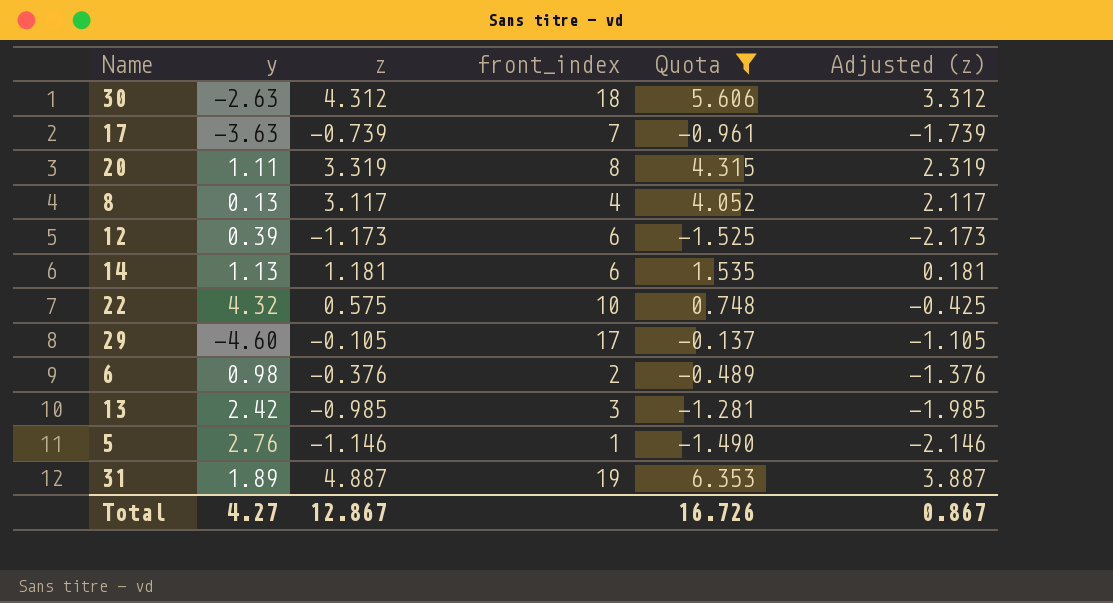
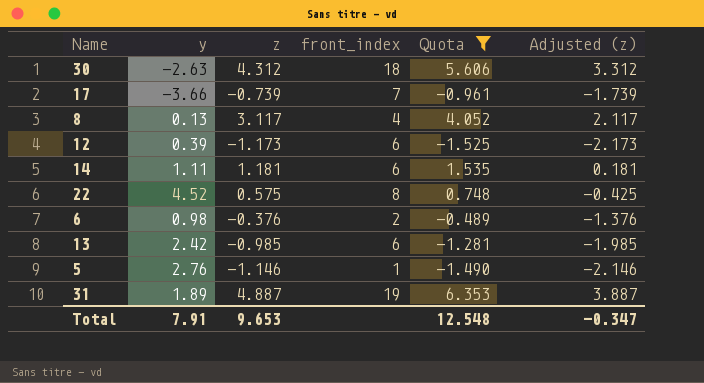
row 20: 1.11 | 3.319 | 8 | 4.315 | 2.319 -> none
row 29: -4.60 | -0.105 | 17 | -0.137 | -1.105 -> none
17 | y: -3.63 -> -3.66
14 | y: 1.13 -> 1.11
22 | y: 4.32 -> 4.52
22 | front_index: 10 -> 8
13 | front_index: 3 -> 6
Total | y: 4.27 -> 7.91
Total | z: 12.867 -> 9.653
Total | Quota: 16.726 -> 12.548
Total | Adjusted (z): 0.867 -> -0.347

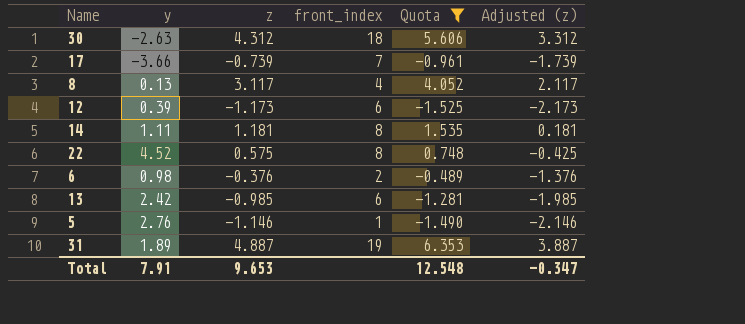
14 | front_index: 6 -> 8

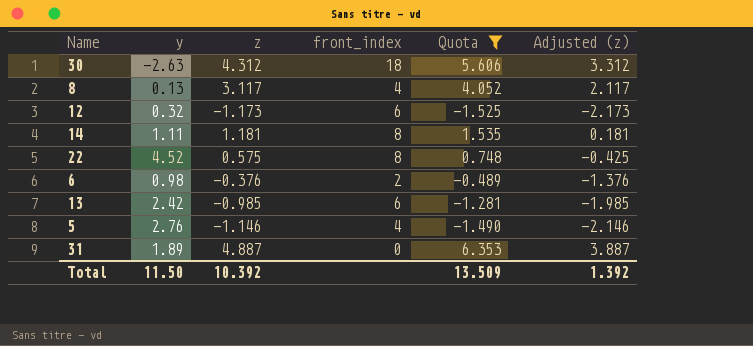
row 17: -3.66 | -0.739 | 7 | -0.961 | -1.739 -> none
12 | y: 0.39 -> 0.32
5 | front_index: 1 -> 4
31 | front_index: 19 -> 0
Total | y: 7.91 -> 11.50
Total | z: 9.653 -> 10.392
Total | Quota: 12.548 -> 13.509
Total | Adjusted (z): -0.347 -> 1.392

